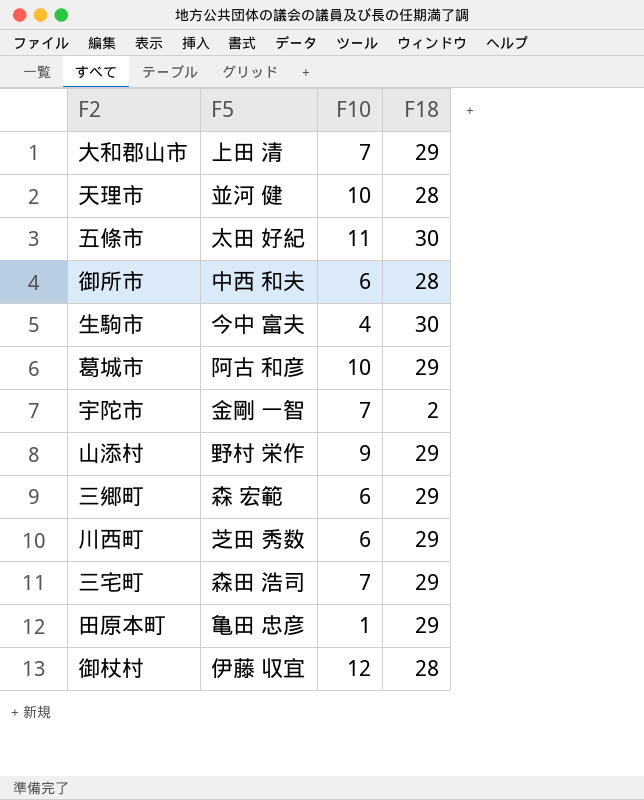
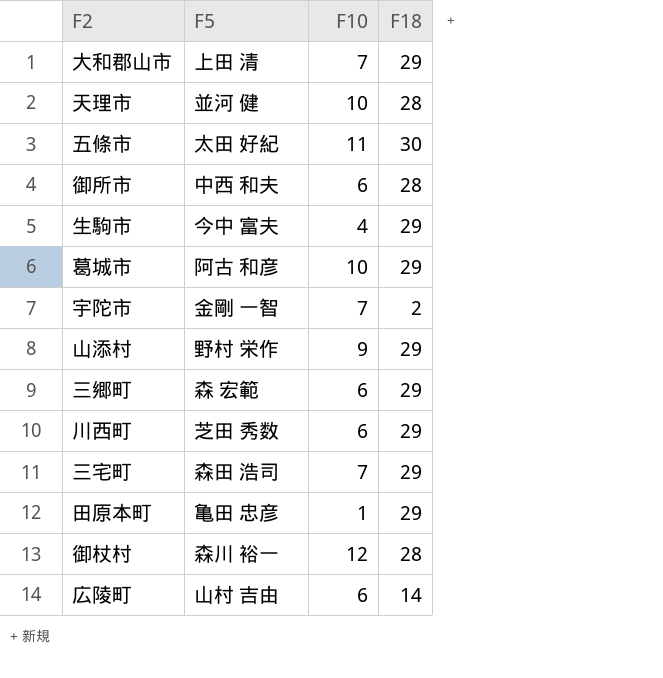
生駒市 | F18: 30 -> 29
御杖村 | F5: 伊藤 収宜 -> 森川 裕一
row 広陵町: none -> 山村 吉由 | 6 | 14

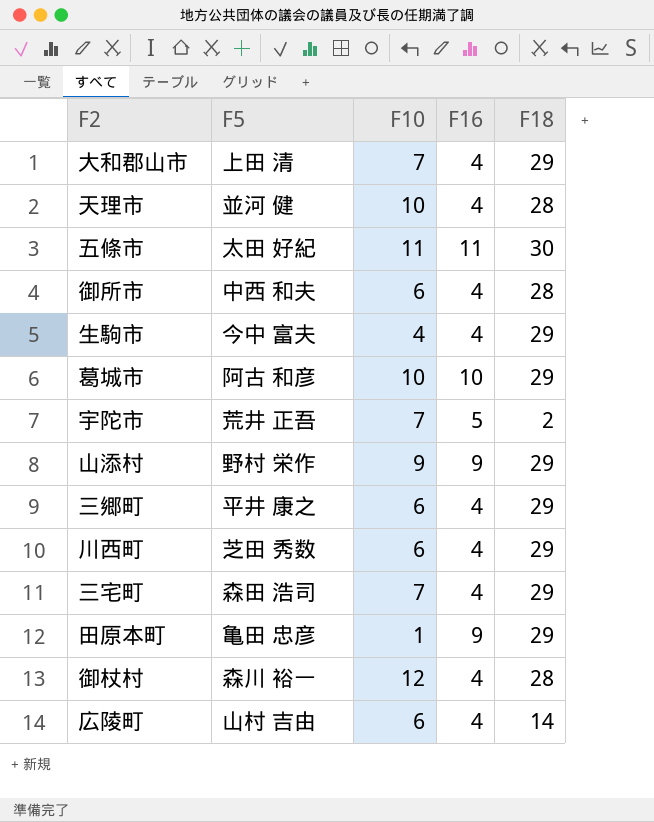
column F16 | position: none -> 4
宇陀市 | F5: 金剛 一智 -> 荒井 正吾
三郷町 | F5: 森 宏範 -> 平井 康之

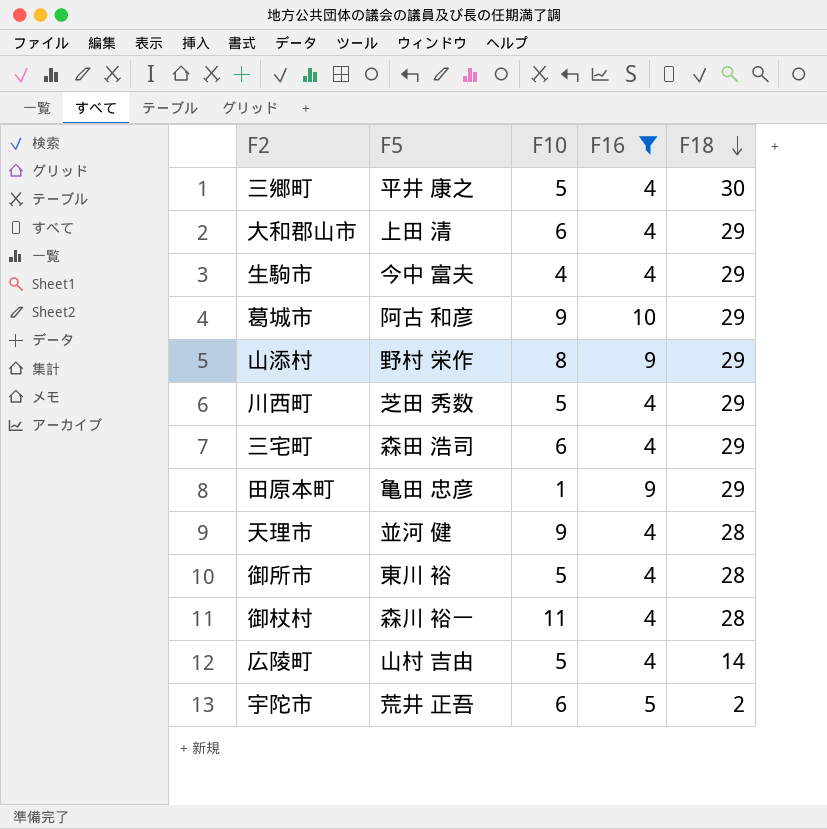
filter: none -> F16 != 11
row order: none -> F18 descending
三郷町 | F10: 6 -> 5
三郷町 | F18: 29 -> 30
大和郡山市 | F10: 7 -> 6
葛城市 | F10: 10 -> 9
山添村 | F10: 9 -> 8
川西町 | F10: 6 -> 5
三宅町 | F10: 7 -> 6
天理市 | F10: 10 -> 9
御所市 | F5: 中西 和夫 -> 東川 裕
御所市 | F10: 6 -> 5
御杖村 | F10: 12 -> 11
広陵町 | F10: 6 -> 5
宇陀市 | F10: 7 -> 6

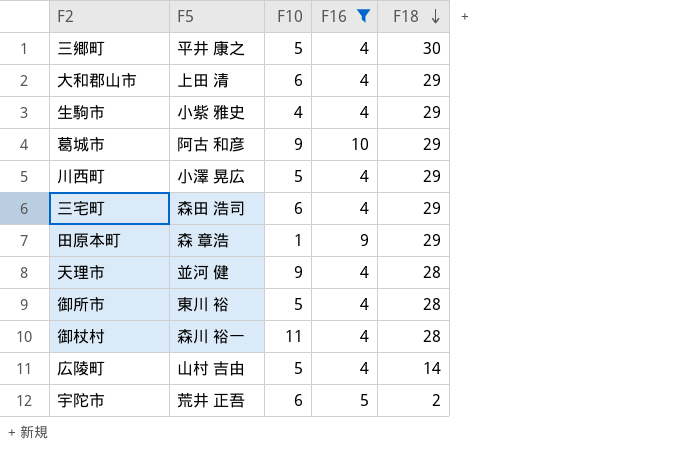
row 山添村: 野村 栄作 | 8 | 9 | 29 -> none
生駒市 | F5: 今中 富夫 -> 小紫 雅史
川西町 | F5: 芝田 秀数 -> 小澤 晃広
田原本町 | F5: 亀田 忠彦 -> 森 章浩

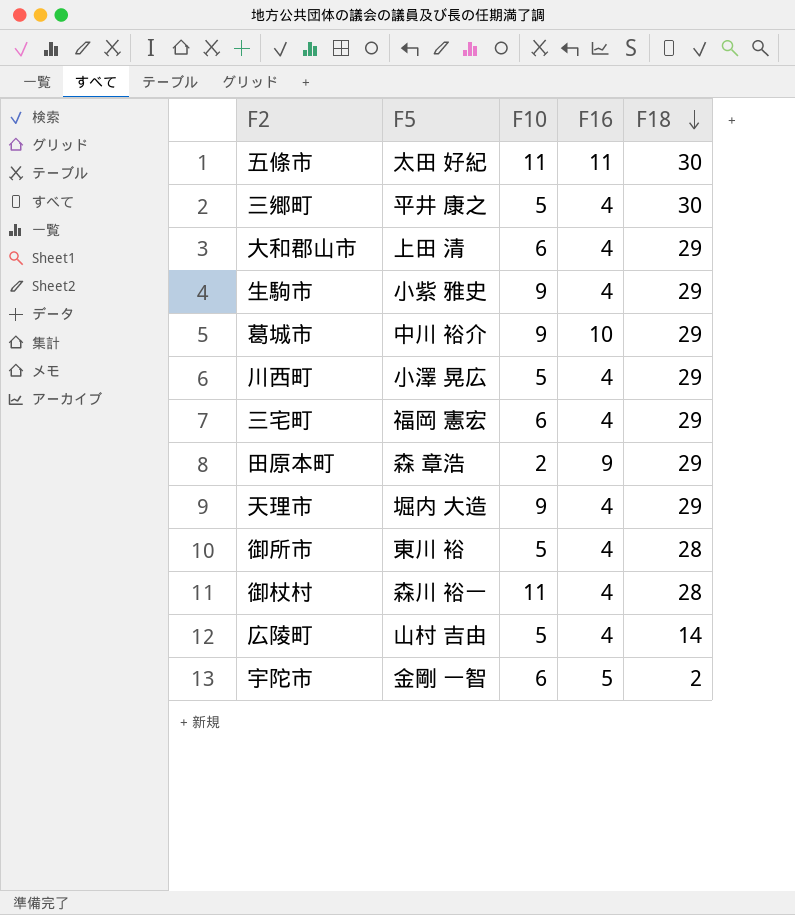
filter: F16 != 11 -> none
生駒市 | F10: 4 -> 9
葛城市 | F5: 阿古 和彦 -> 中川 裕介
三宅町 | F5: 森田 浩司 -> 福岡 憲宏
田原本町 | F10: 1 -> 2
天理市 | F5: 並河 健 -> 堀内 大造
天理市 | F18: 28 -> 29
宇陀市 | F5: 荒井 正吾 -> 金剛 一智

